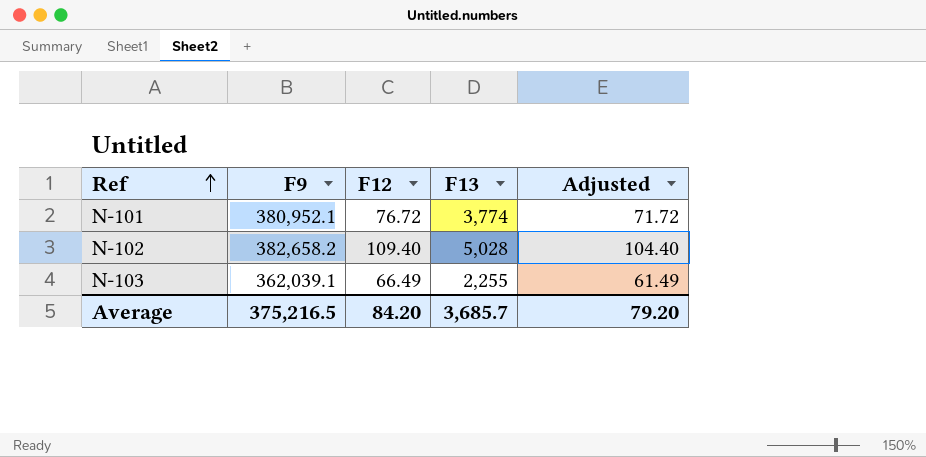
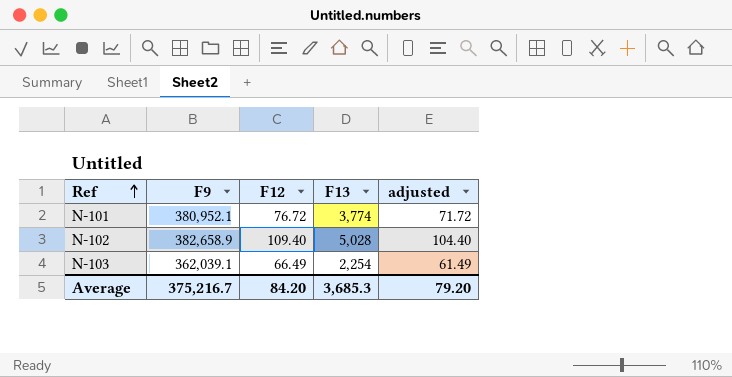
column name: Adjusted -> adjusted
N-102 | F9: 382,658.2 -> 382,658.9
N-103 | F13: 2,255 -> 2,254
Average | F9: 375,216.5 -> 375,216.7
Average | F13: 3,685.7 -> 3,685.3

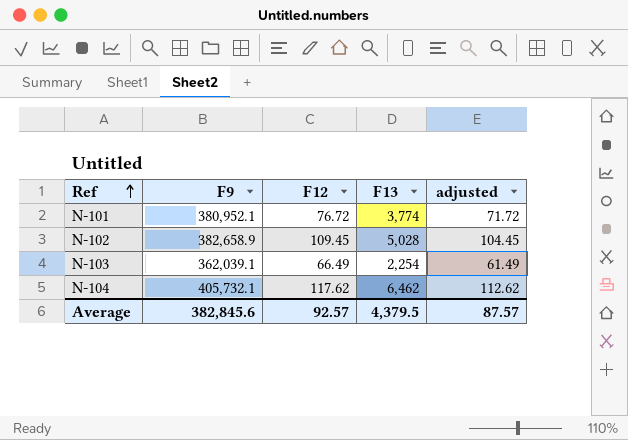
N-102 | F12: 109.40 -> 109.45
N-102 | adjusted: 104.40 -> 104.45
row N-104: none -> 405,732.1 | 117.62 | 6,462 | 112.62
Average | F9: 375,216.7 -> 382,845.6
Average | F12: 84.20 -> 92.57
Average | F13: 3,685.3 -> 4,379.5
Average | adjusted: 79.20 -> 87.57

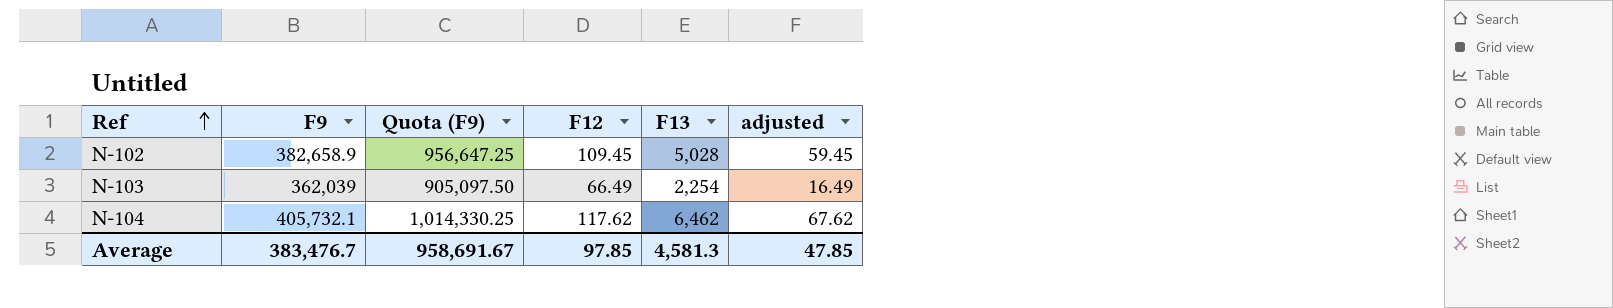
column Quota (F9) | formula: none -> [F9] * 2.5
column adjusted | formula: [F12] - 5 -> [F12] - 50
row N-101: 380,952.1 | 76.72 | 3,774 | 71.72 -> none
N-103 | F9: 362,039.1 -> 362,039
Average | F9: 382,845.6 -> 383,476.7
Average | F12: 92.57 -> 97.85
Average | F13: 4,379.5 -> 4,581.3
Average | adjusted: 87.57 -> 47.85

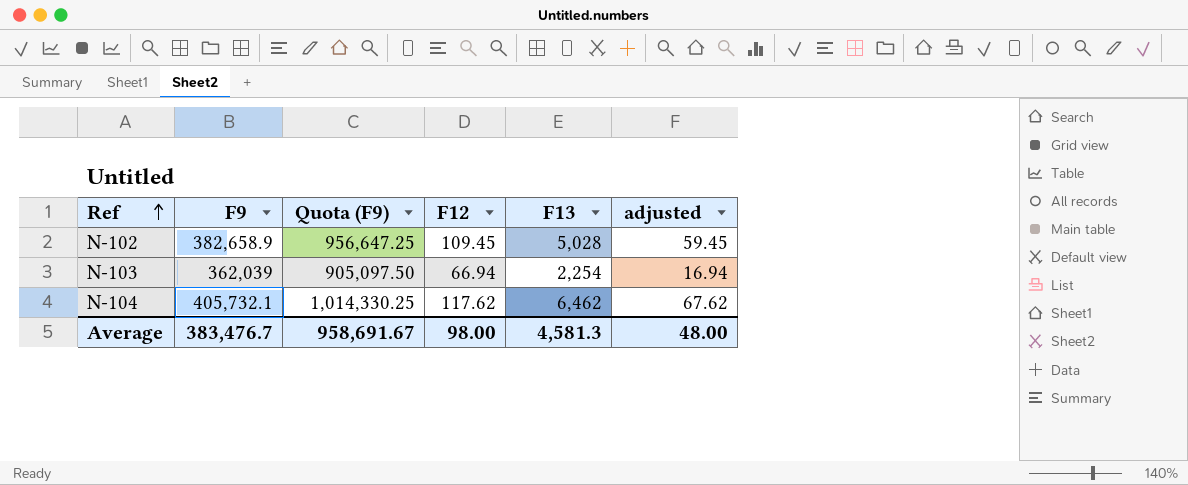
N-103 | F12: 66.49 -> 66.94
N-103 | adjusted: 16.49 -> 16.94
Average | F12: 97.85 -> 98.00
Average | adjusted: 47.85 -> 48.00

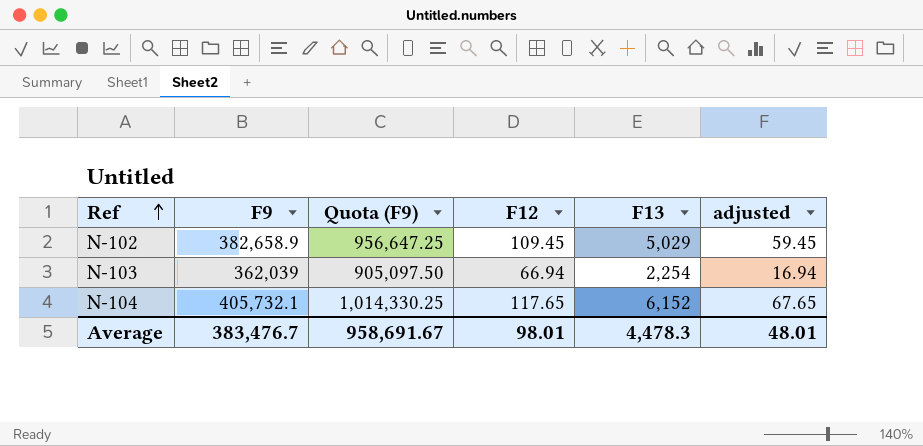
N-102 | F13: 5,028 -> 5,029
N-104 | F12: 117.62 -> 117.65
N-104 | F13: 6,462 -> 6,152
N-104 | adjusted: 67.62 -> 67.65
Average | F12: 98.00 -> 98.01
Average | F13: 4,581.3 -> 4,478.3
Average | adjusted: 48.00 -> 48.01

